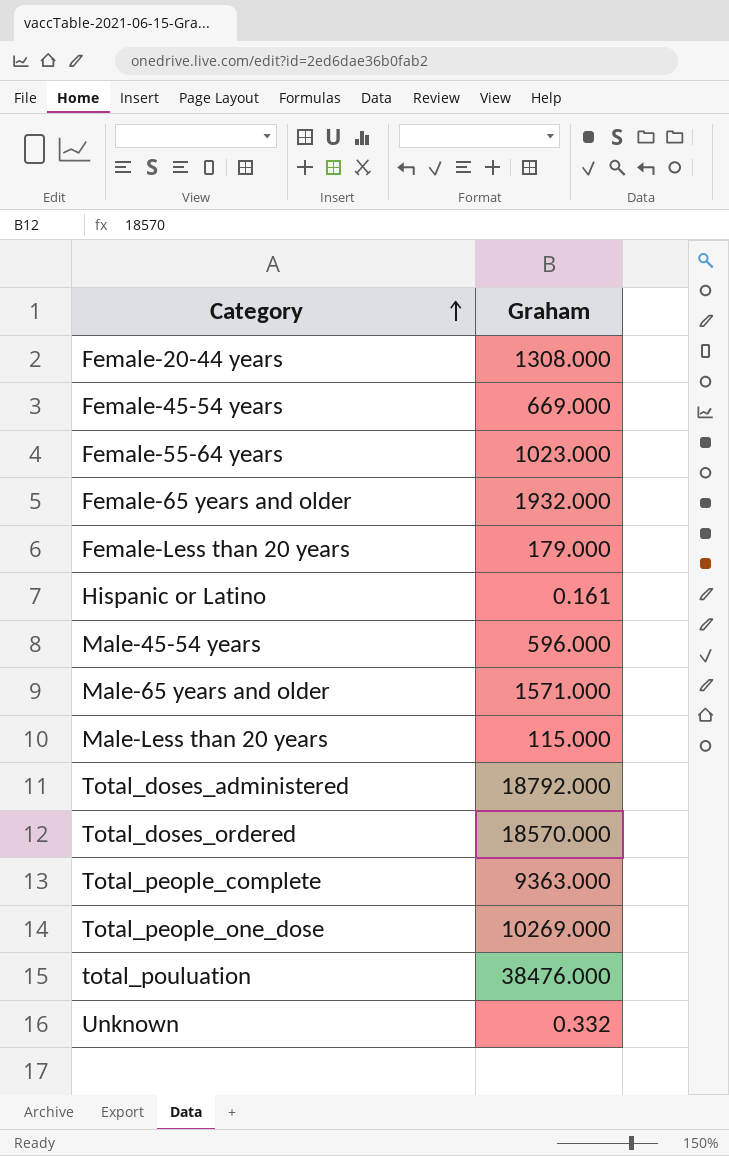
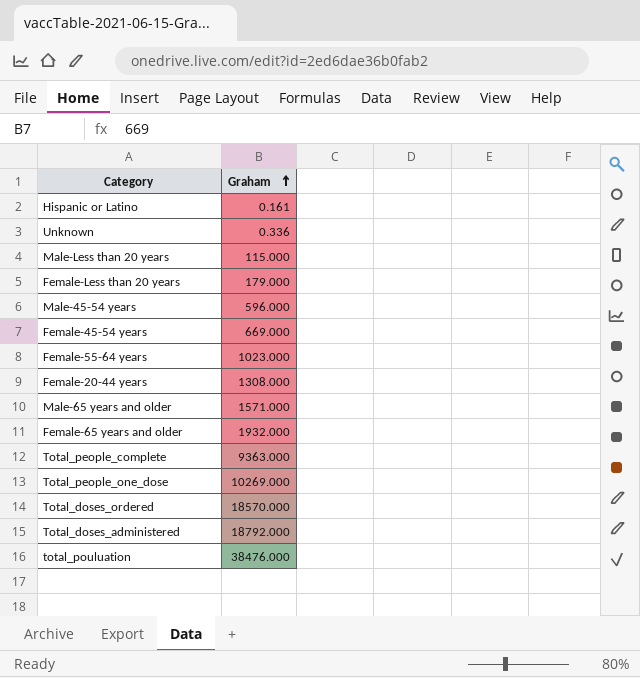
row order: Category ascending -> Graham ascending
Unknown | Graham: 0.332 -> 0.336

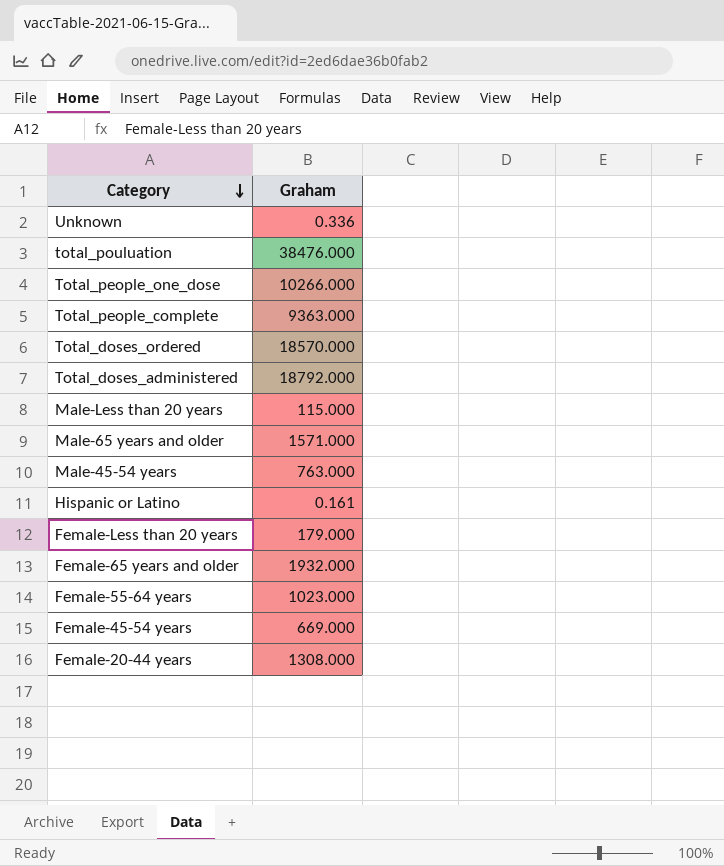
row order: Graham ascending -> Category descending
Total_people_one_dose | Graham: 10269.000 -> 10266.000
Male-45-54 years | Graham: 596.000 -> 763.000

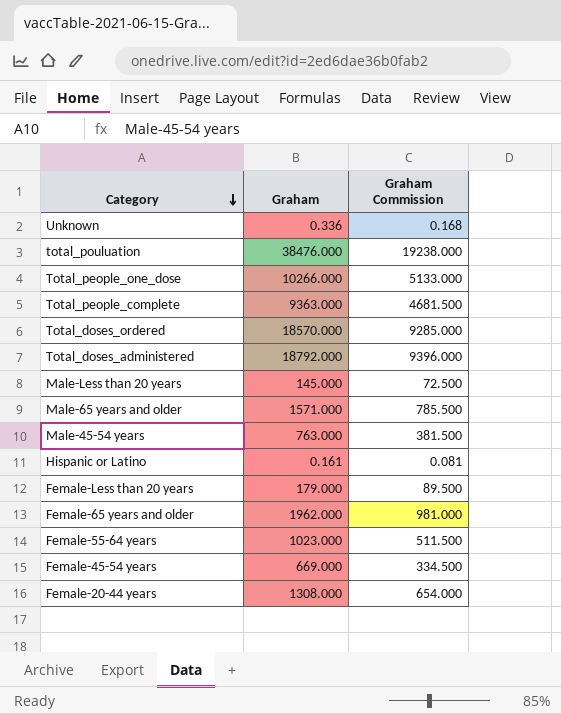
column Graham Commission | formula: none -> [Graham] * 0.5
Male-Less than 20 years | Graham: 115.000 -> 145.000
Female-65 years and older | Graham: 1932.000 -> 1962.000

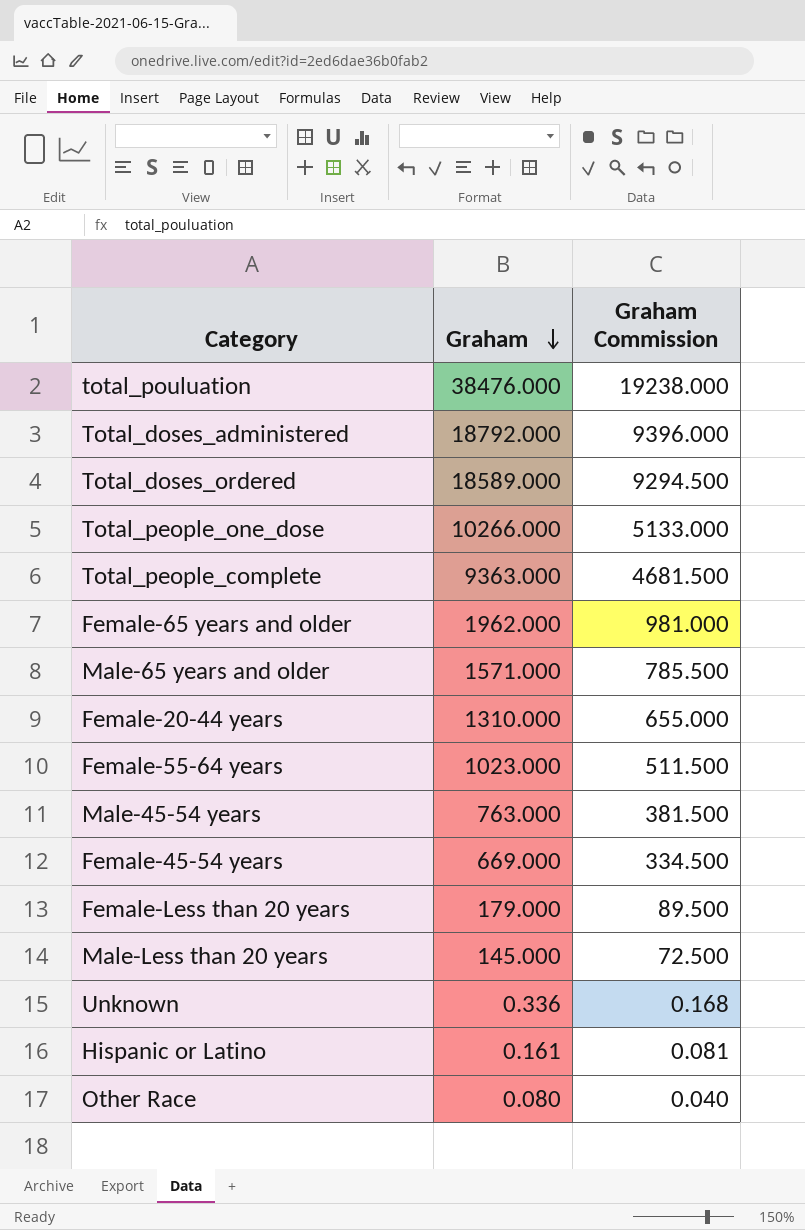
row order: Category descending -> Graham descending
Total_doses_ordered | Graham: 18570.000 -> 18589.000
Total_doses_ordered | Graham Commission: 9285.000 -> 9294.500
Female-20-44 years | Graham: 1308.000 -> 1310.000
Female-20-44 years | Graham Commission: 654.000 -> 655.000
row Other Race: none -> 0.080 | 0.040

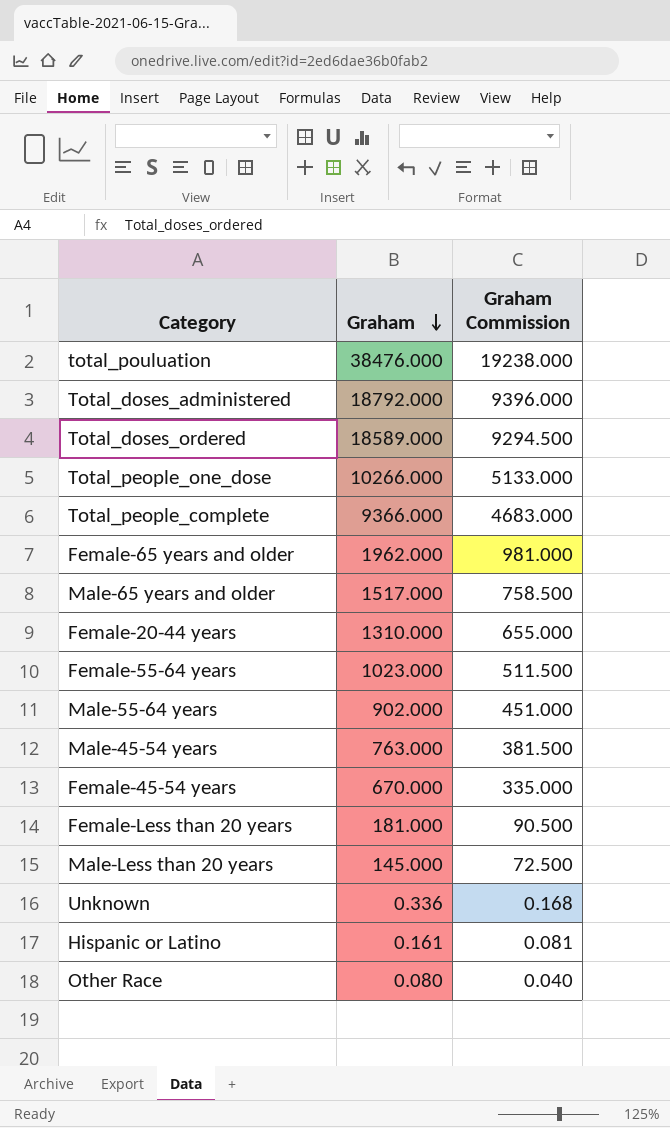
Total_people_complete | Graham: 9363.000 -> 9366.000
Total_people_complete | Graham Commission: 4681.500 -> 4683.000
Male-65 years and older | Graham: 1571.000 -> 1517.000
Male-65 years and older | Graham Commission: 785.500 -> 758.500
row Male-55-64 years: none -> 902.000 | 451.000
Female-45-54 years | Graham: 669.000 -> 670.000
Female-45-54 years | Graham Commission: 334.500 -> 335.000
Female-Less than 20 years | Graham: 179.000 -> 181.000
Female-Less than 20 years | Graham Commission: 89.500 -> 90.500

